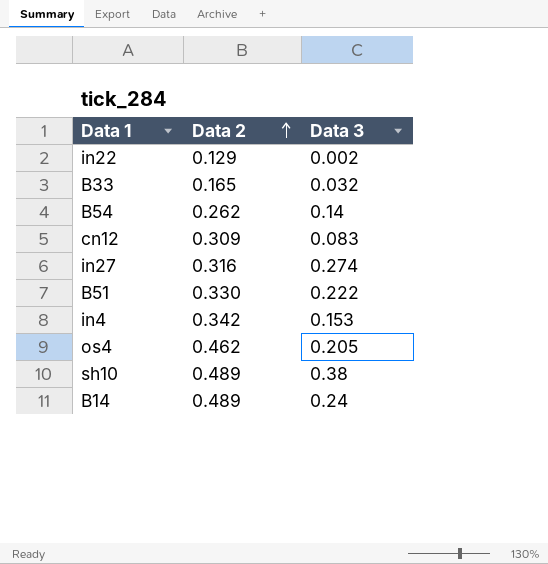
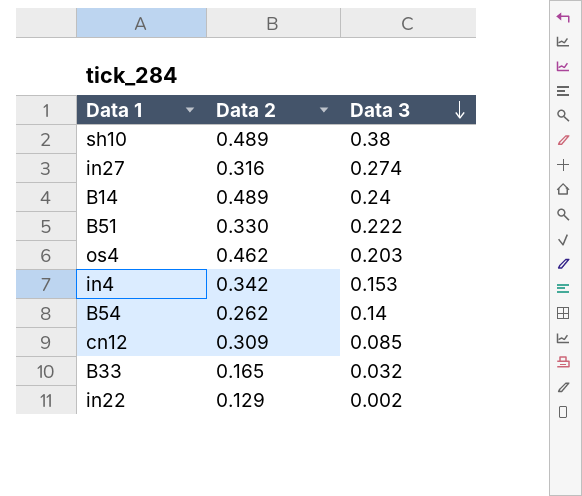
row order: Data 2 ascending -> Data 3 descending
os4 | Data 3: 0.205 -> 0.203
cn12 | Data 3: 0.083 -> 0.085

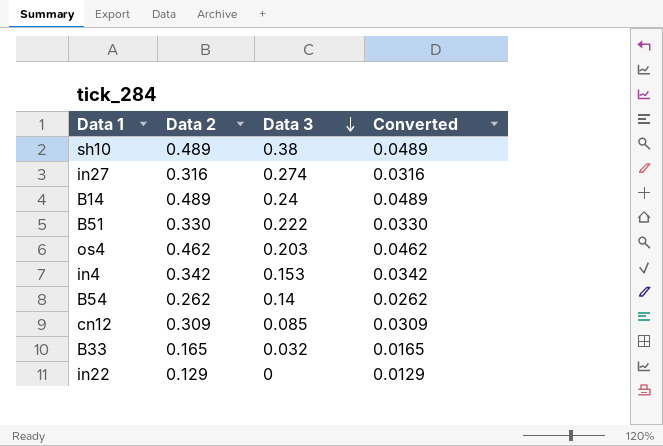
column Converted | formula: none -> [Data 2] * 0.1
in22 | Data 3: 0.002 -> 0

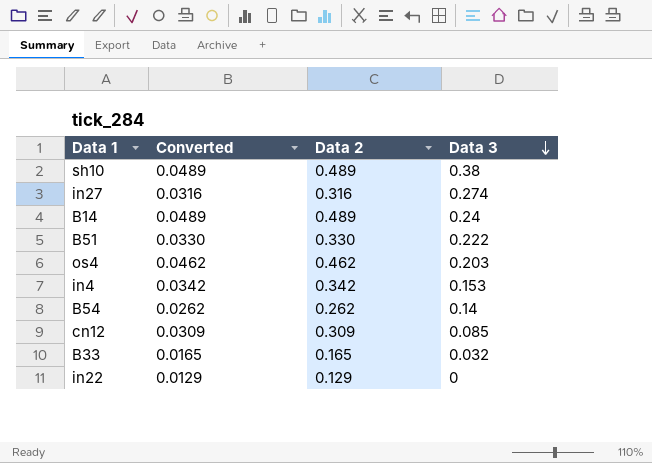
column Converted | position: 4 -> 2

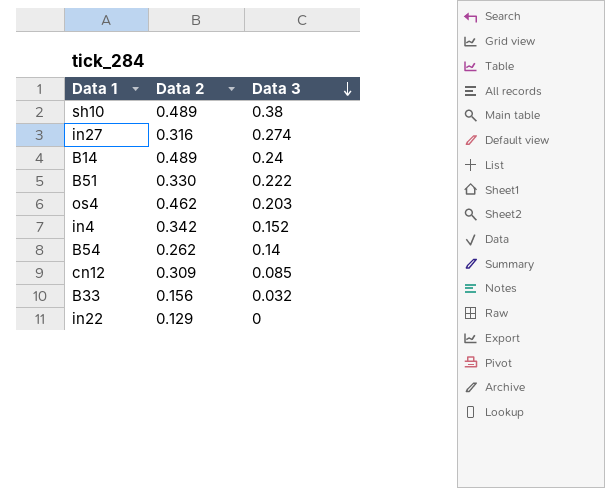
column Converted | formula: [Data 2] * 0.1 -> none
in4 | Data 3: 0.153 -> 0.152
B33 | Data 2: 0.165 -> 0.156

